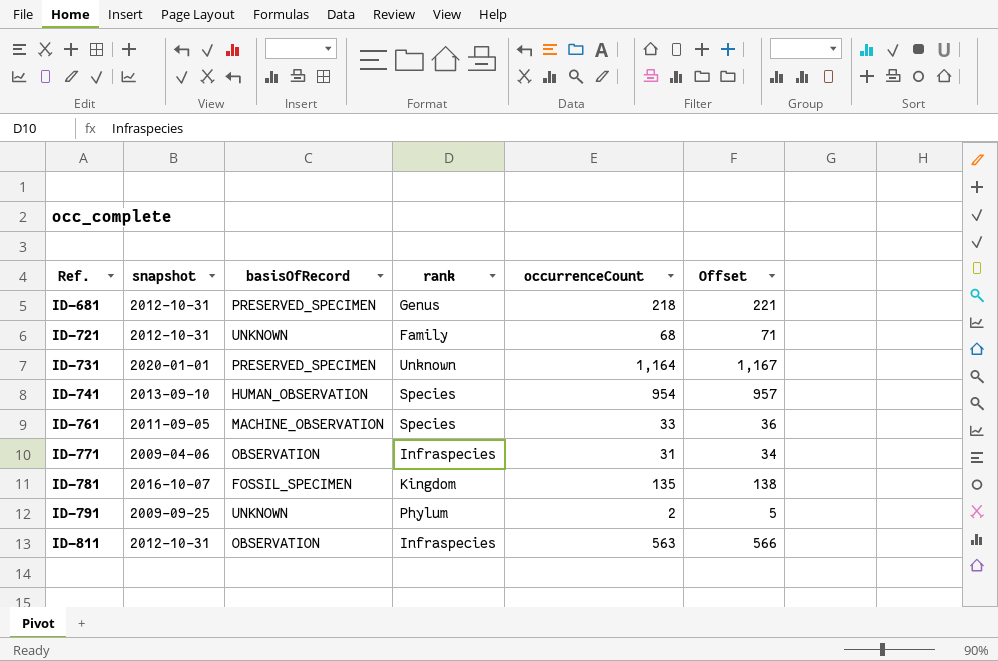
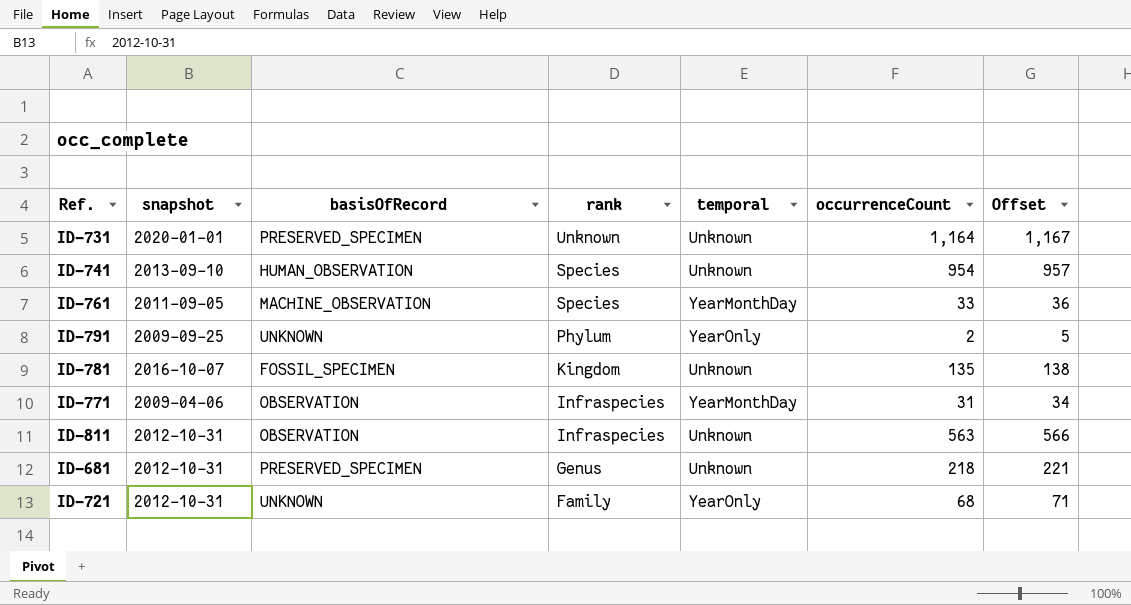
row order: Ref. ascending -> rank descending
column temporal | position: none -> 5

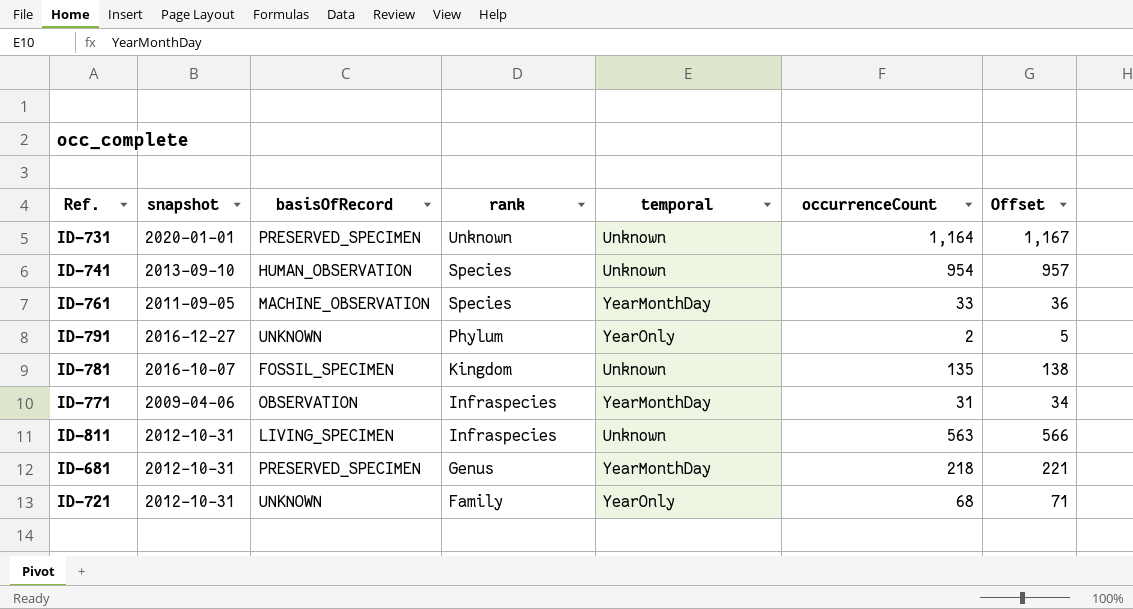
ID-791 | snapshot: 2009-09-25 -> 2016-12-27
ID-811 | basisOfRecord: OBSERVATION -> LIVING_SPECIMEN
ID-681 | temporal: Unknown -> YearMonthDay

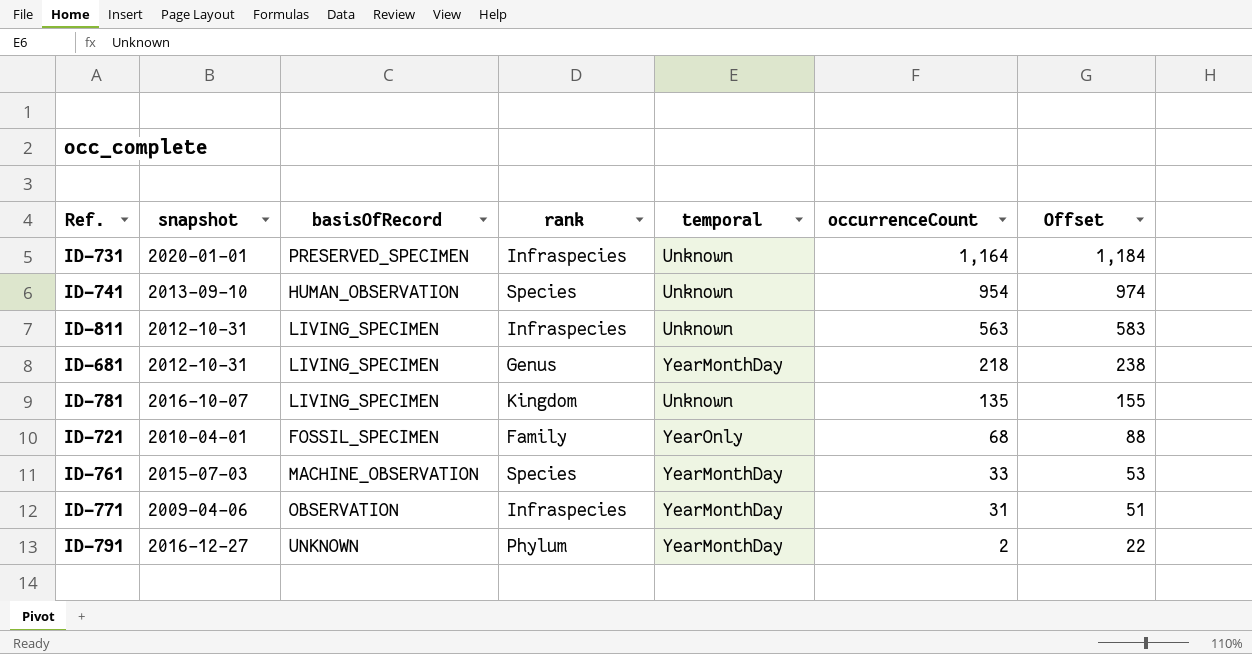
row order: rank descending -> occurrenceCount descending
column Offset | formula: [occurrenceCount] + 3 -> [occurrenceCount] + 20
ID-731 | rank: Unknown -> Infraspecies
ID-681 | basisOfRecord: PRESERVED_SPECIMEN -> LIVING_SPECIMEN
ID-781 | basisOfRecord: FOSSIL_SPECIMEN -> LIVING_SPECIMEN
ID-721 | snapshot: 2012-10-31 -> 2010-04-01
ID-721 | basisOfRecord: UNKNOWN -> FOSSIL_SPECIMEN
ID-761 | snapshot: 2011-09-05 -> 2015-07-03
ID-791 | temporal: YearOnly -> YearMonthDay

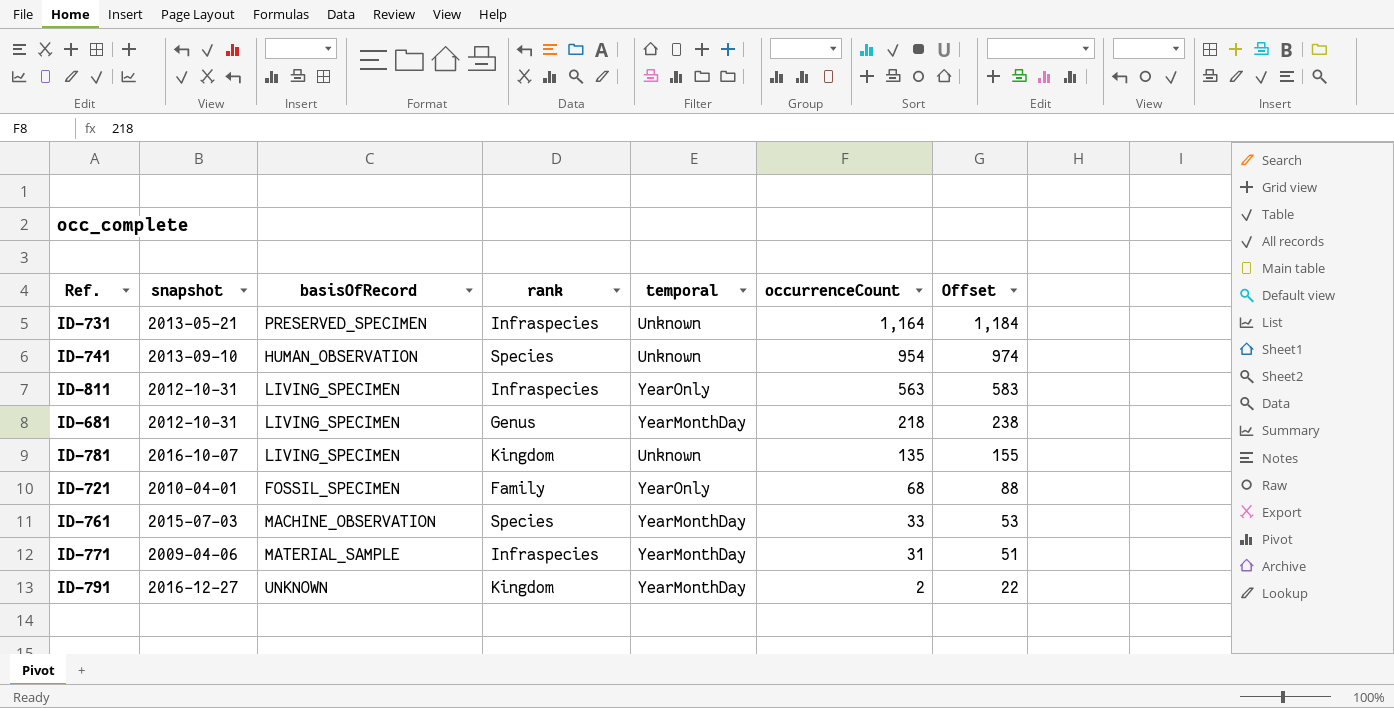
ID-731 | snapshot: 2020-01-01 -> 2013-05-21
ID-811 | temporal: Unknown -> YearOnly
ID-771 | basisOfRecord: OBSERVATION -> MATERIAL_SAMPLE
ID-791 | rank: Phylum -> Kingdom

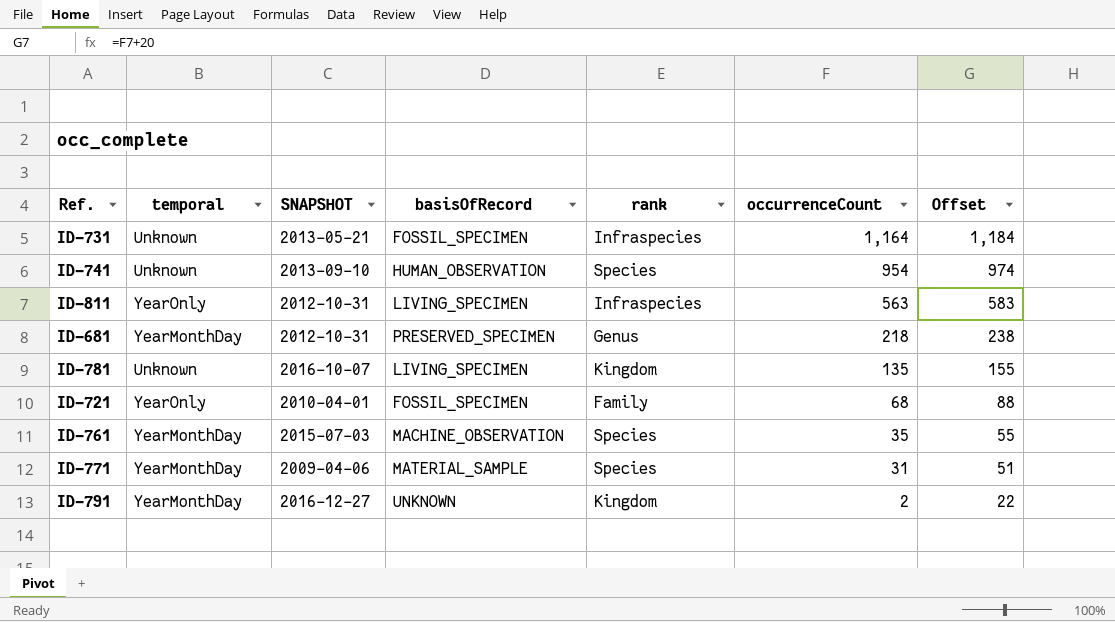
column temporal | position: 5 -> 2
column name: snapshot -> SNAPSHOT
ID-731 | basisOfRecord: PRESERVED_SPECIMEN -> FOSSIL_SPECIMEN
ID-681 | basisOfRecord: LIVING_SPECIMEN -> PRESERVED_SPECIMEN
ID-761 | occurrenceCount: 33 -> 35
ID-761 | Offset: 53 -> 55
ID-771 | rank: Infraspecies -> Species

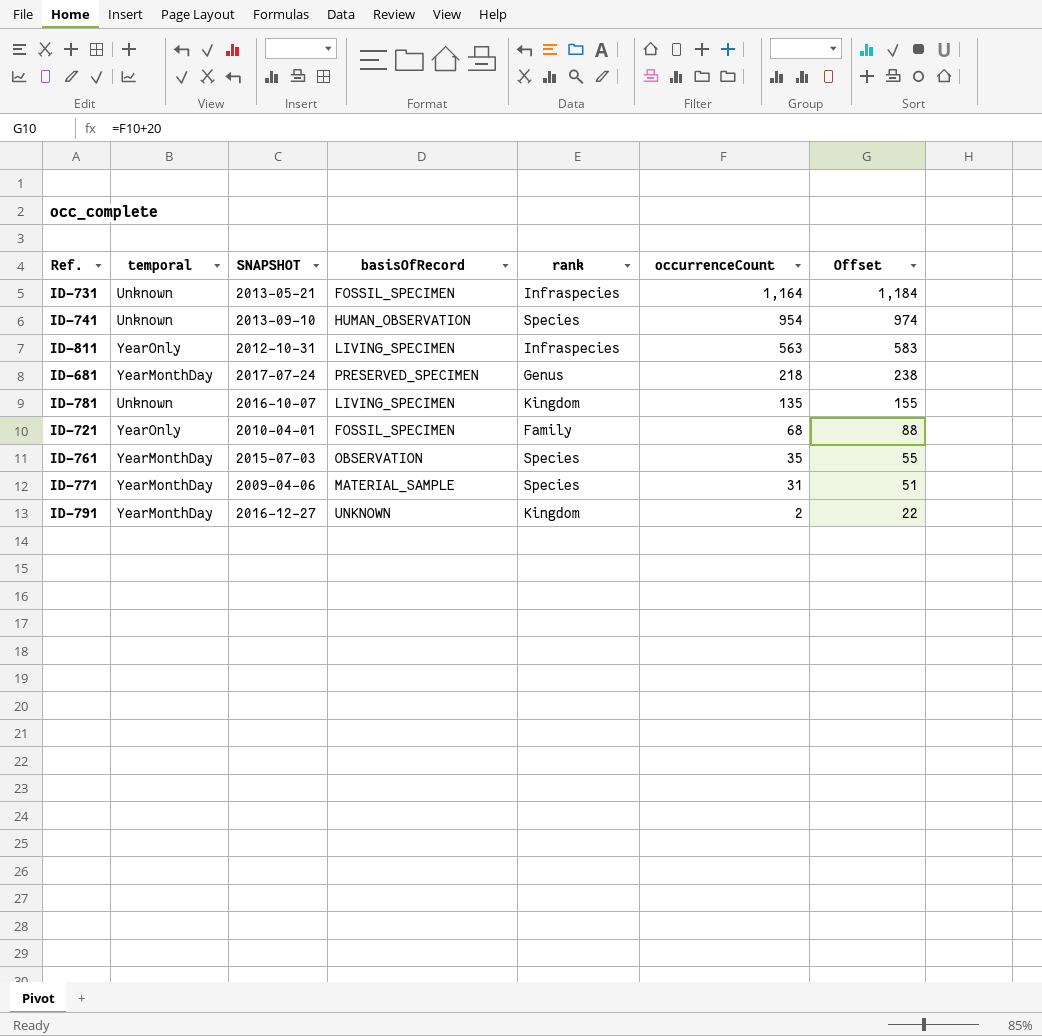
ID-681 | SNAPSHOT: 2012-10-31 -> 2017-07-24
ID-761 | basisOfRecord: MACHINE_OBSERVATION -> OBSERVATION

